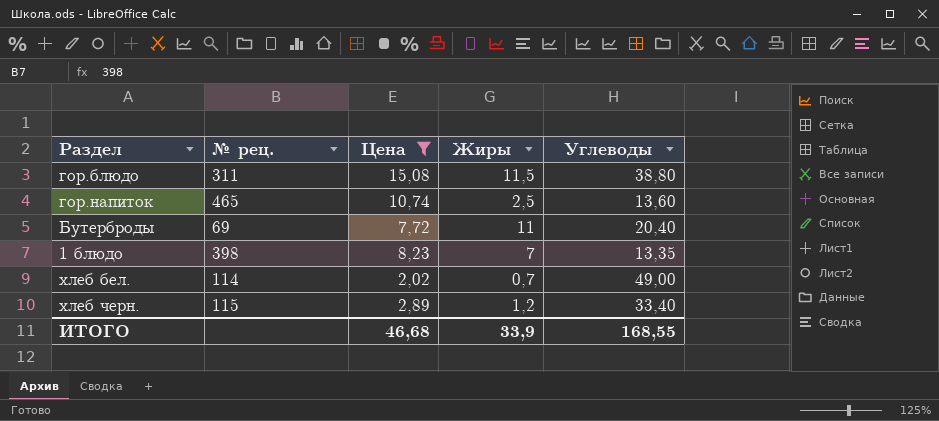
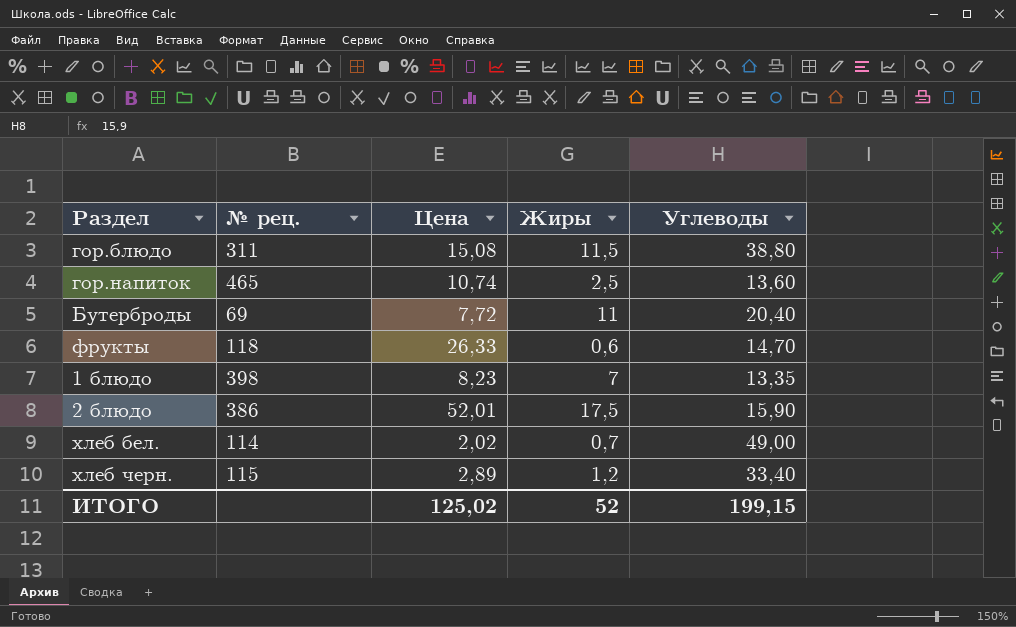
filter: Цена <= 15,08 -> none
ИТОГО | Цена: 46,68 -> 125,02
ИТОГО | Жиры: 33,9 -> 52
ИТОГО | Углеводы: 168,55 -> 199,15

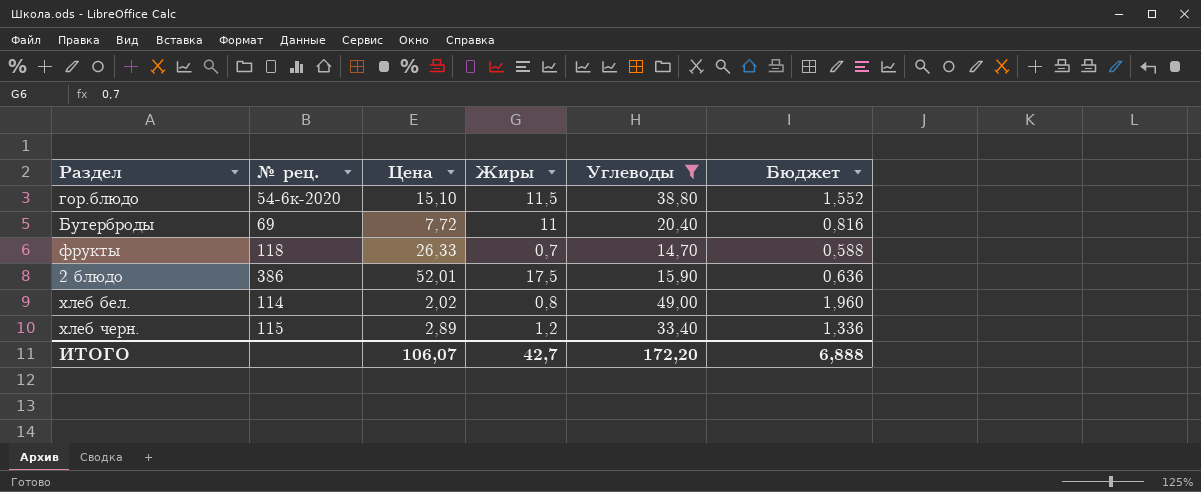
filter: none -> Углеводы >= 14,70
column Бюджет | formula: none -> [Углеводы] * 0,04
гор.блюдо | № рец.: 311 -> 54-6к-2020
гор.блюдо | Цена: 15,08 -> 15,10
фрукты | Жиры: 0,6 -> 0,7
хлеб бел. | Жиры: 0,7 -> 0,8
ИТОГО | Цена: 125,02 -> 106,07
ИТОГО | Жиры: 52 -> 42,7
ИТОГО | Углеводы: 199,15 -> 172,20

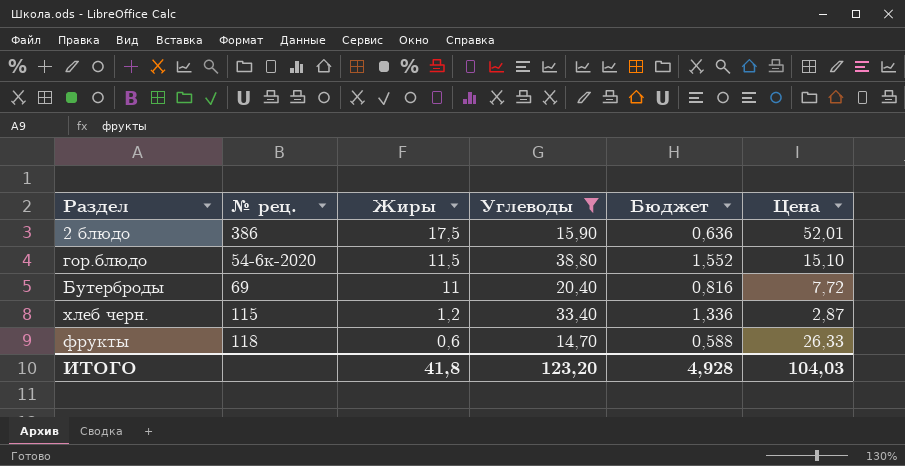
row order: none -> Жиры descending
column Цена | position: 3 -> 6
row хлеб бел.: 114 | 2,02 | 0,8 | 49,00 | 1,960 -> none
хлеб черн. | Цена: 2,89 -> 2,87
фрукты | Жиры: 0,7 -> 0,6
ИТОГО | Жиры: 42,7 -> 41,8
ИТОГО | Углеводы: 172,20 -> 123,20
ИТОГО | Бюджет: 6,888 -> 4,928
ИТОГО | Цена: 106,07 -> 104,03

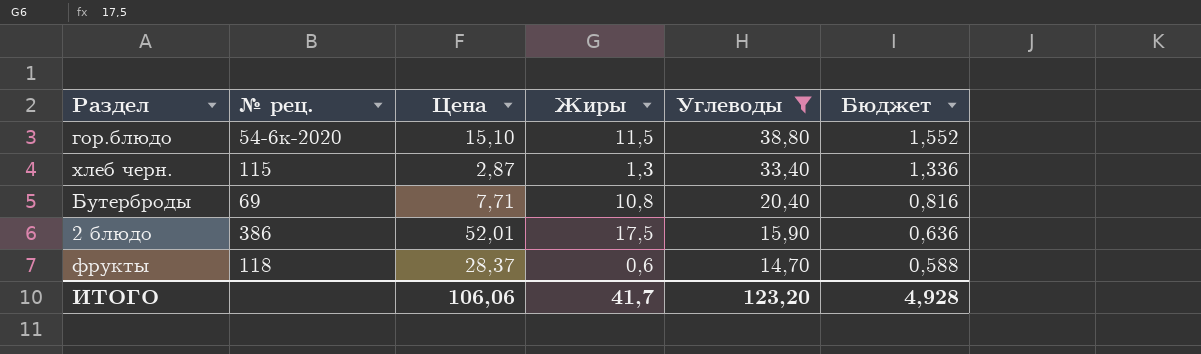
row order: Жиры descending -> Углеводы descending
column Цена | position: 6 -> 3
хлеб черн. | Жиры: 1,2 -> 1,3
Бутерброды | Цена: 7,72 -> 7,71
Бутерброды | Жиры: 11 -> 10,8
фрукты | Цена: 26,33 -> 28,37
ИТОГО | Цена: 104,03 -> 106,06
ИТОГО | Жиры: 41,8 -> 41,7

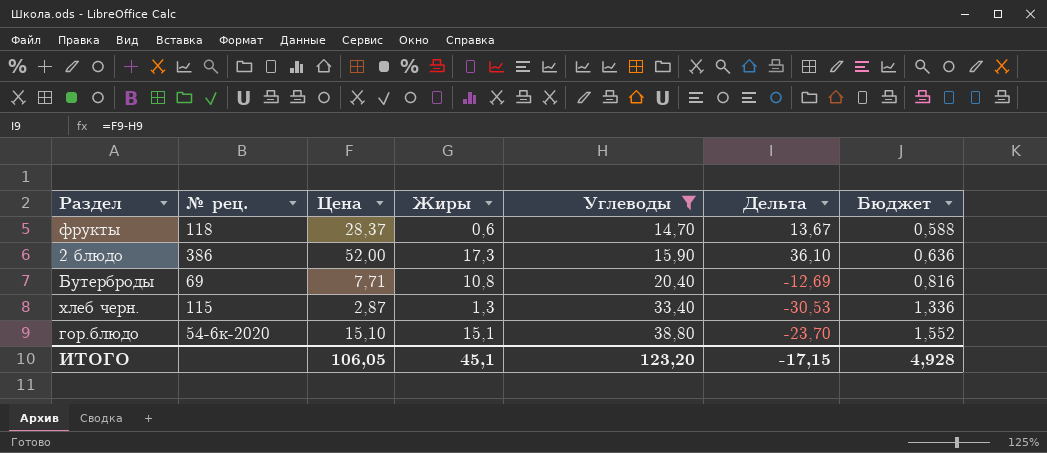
row order: Углеводы descending -> Углеводы ascending
column Дельта | formula: none -> [Цена] - [Углеводы]
2 блюдо | Цена: 52,01 -> 52,00
2 блюдо | Жиры: 17,5 -> 17,3
гор.блюдо | Жиры: 11,5 -> 15,1
ИТОГО | Цена: 106,06 -> 106,05
ИТОГО | Жиры: 41,7 -> 45,1

